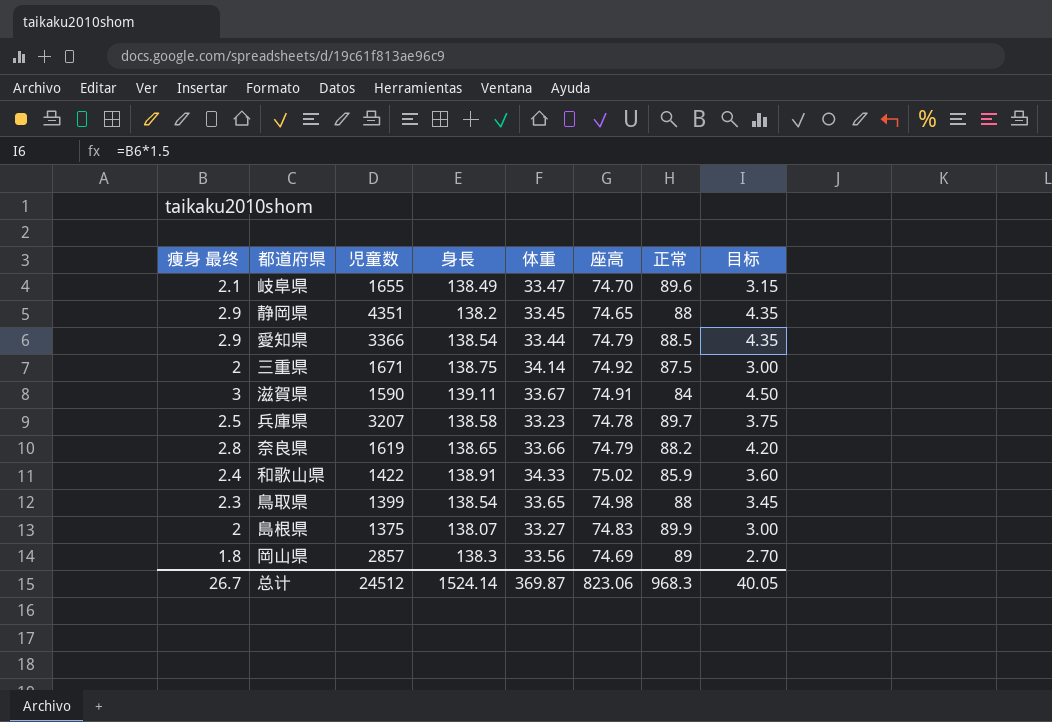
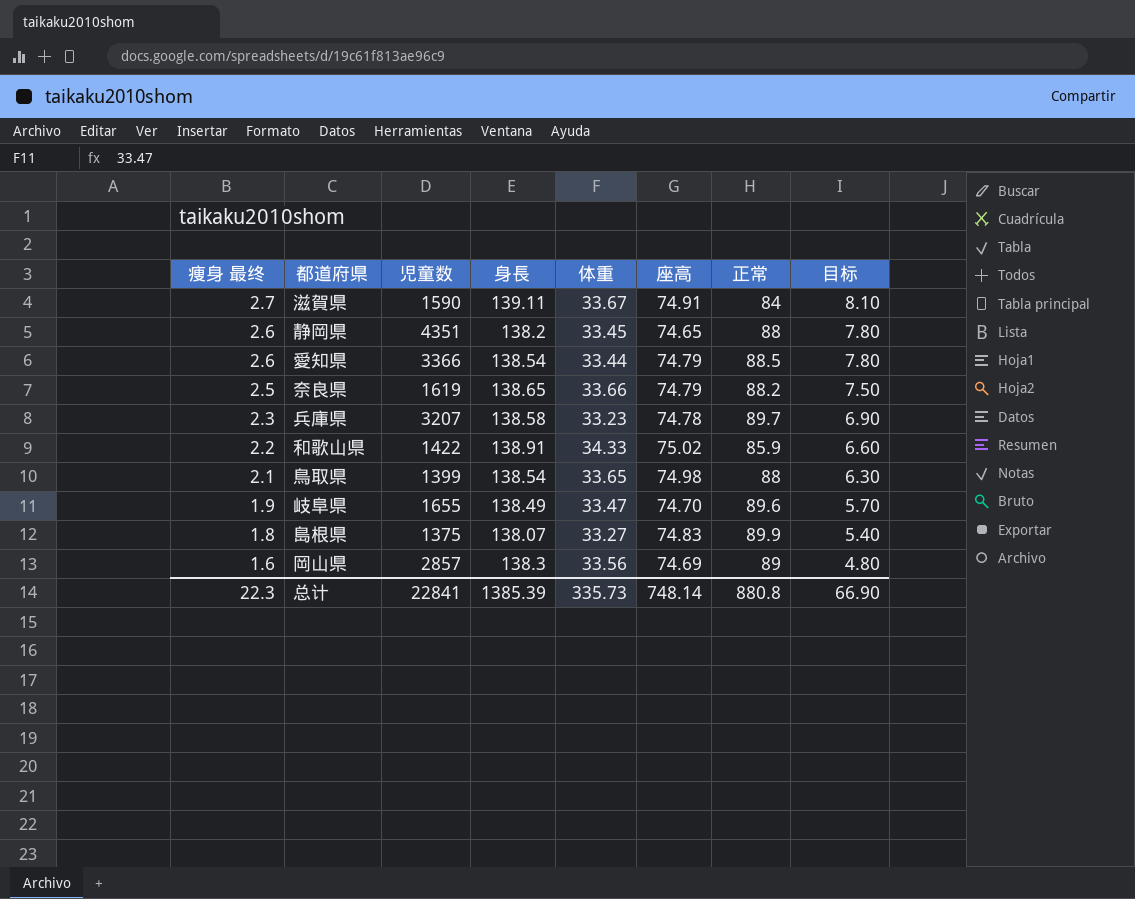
row order: none -> 痩身 最终 descending
column 目标 | formula: [痩身 最终] * 1.5 -> [痩身 最终] * 3
row 三重県: 2 | 1671 | 138.75 | 34.14 | 74.92 | 87.5 | 3.00 -> none
滋賀県 | 痩身 最终: 3 -> 2.7
静岡県 | 痩身 最终: 2.9 -> 2.6
愛知県 | 痩身 最终: 2.9 -> 2.6
奈良県 | 痩身 最终: 2.8 -> 2.5
兵庫県 | 痩身 最终: 2.5 -> 2.3
和歌山県 | 痩身 最终: 2.4 -> 2.2
鳥取県 | 痩身 最终: 2.3 -> 2.1
岐阜県 | 痩身 最终: 2.1 -> 1.9
島根県 | 痩身 最终: 2 -> 1.8
岡山県 | 痩身 最终: 1.8 -> 1.6
总计 | 痩身 最终: 26.7 -> 22.3
总计 | 児童数: 24512 -> 22841
总计 | 身長: 1524.14 -> 1385.39
总计 | 体重: 369.87 -> 335.73
总计 | 座高: 823.06 -> 748.14
总计 | 正常: 968.3 -> 880.8
总计 | 目标: 40.05 -> 66.90

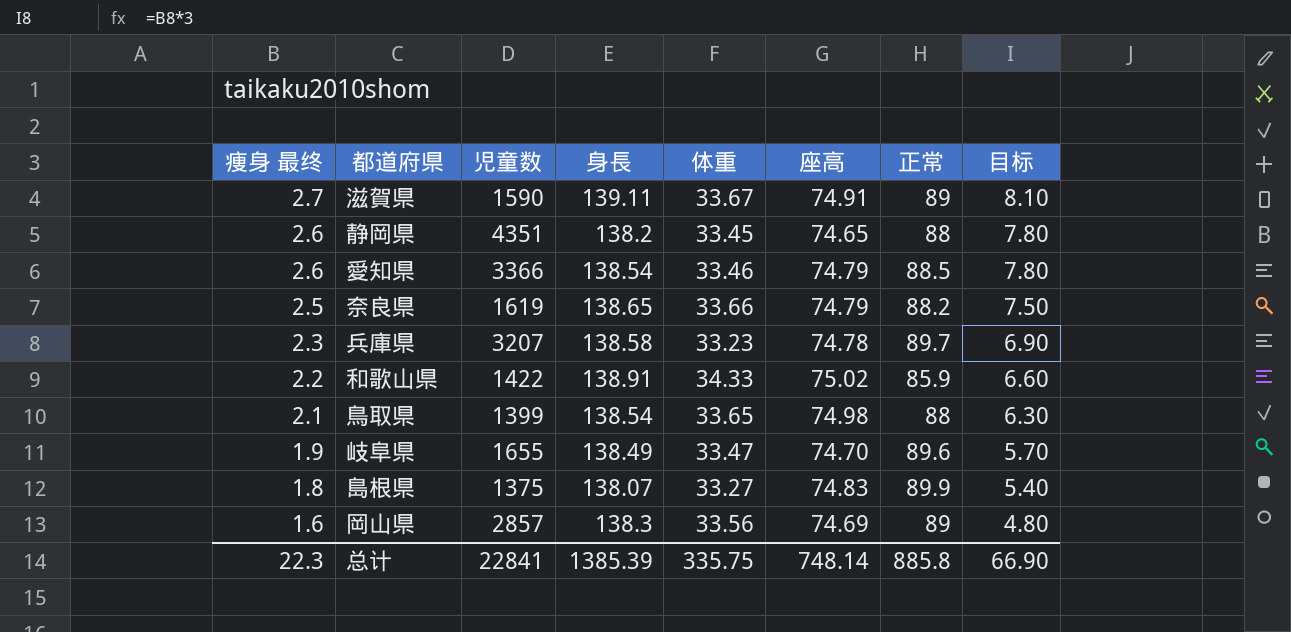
滋賀県 | 正常: 84 -> 89
愛知県 | 体重: 33.44 -> 33.46
总计 | 体重: 335.73 -> 335.75
总计 | 正常: 880.8 -> 885.8

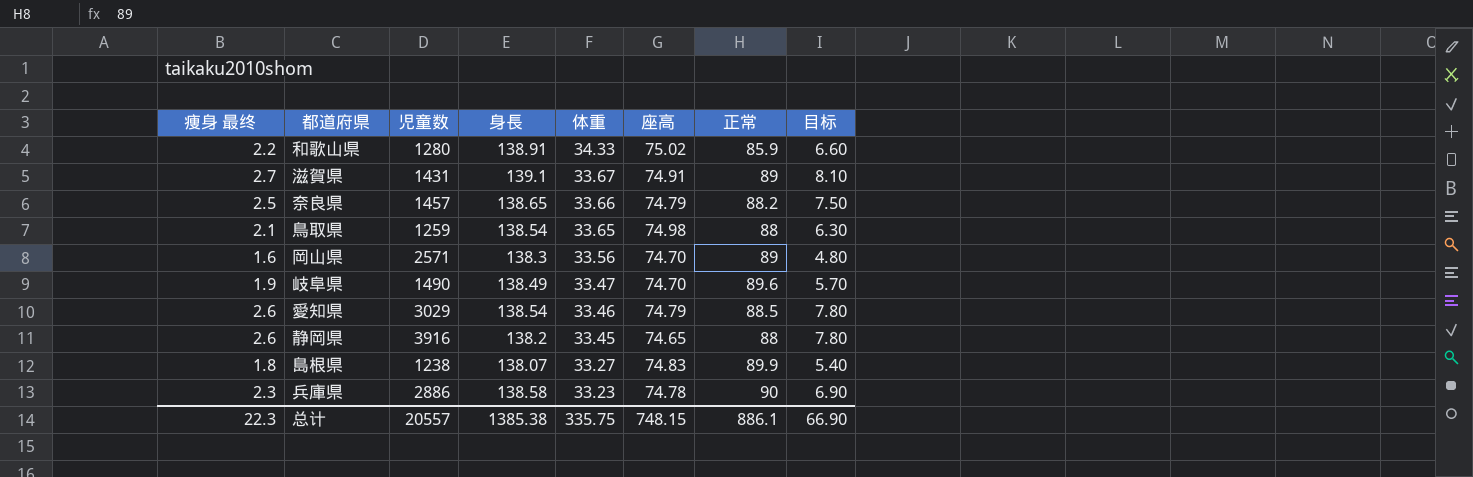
row order: 痩身 最终 descending -> 体重 descending
和歌山県 | 児童数: 1422 -> 1280
滋賀県 | 児童数: 1590 -> 1431
滋賀県 | 身長: 139.11 -> 139.1
奈良県 | 児童数: 1619 -> 1457
鳥取県 | 児童数: 1399 -> 1259
岡山県 | 児童数: 2857 -> 2571
岡山県 | 座高: 74.69 -> 74.70
岐阜県 | 児童数: 1655 -> 1490
愛知県 | 児童数: 3366 -> 3029
静岡県 | 児童数: 4351 -> 3916
島根県 | 児童数: 1375 -> 1238
兵庫県 | 児童数: 3207 -> 2886
兵庫県 | 正常: 89.7 -> 90
总计 | 児童数: 22841 -> 20557
总计 | 身長: 1385.39 -> 1385.38
总计 | 座高: 748.14 -> 748.15
总计 | 正常: 885.8 -> 886.1

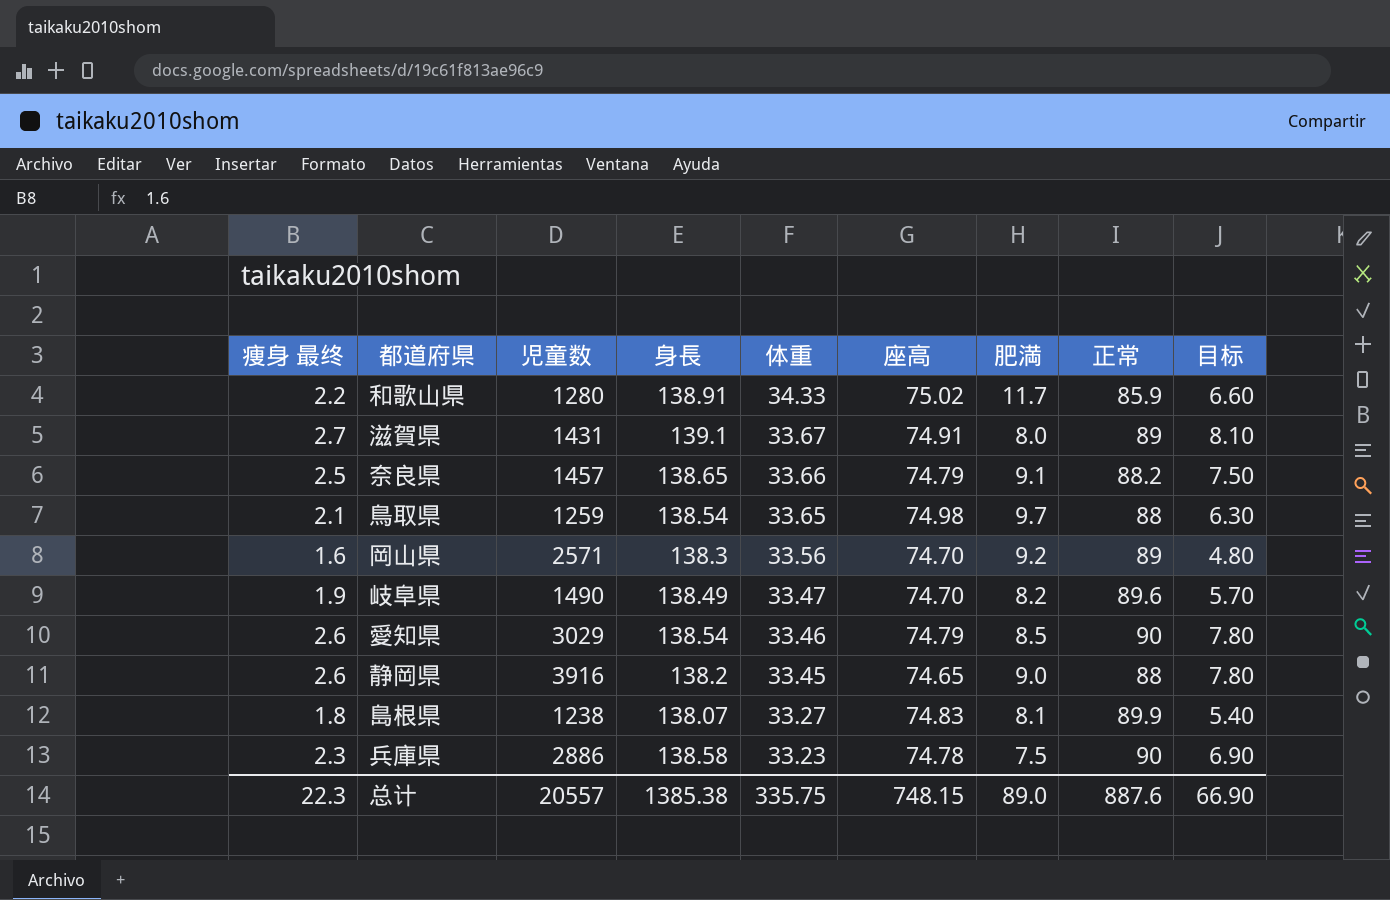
column 肥満 | position: none -> 7
愛知県 | 正常: 88.5 -> 90
总计 | 正常: 886.1 -> 887.6

